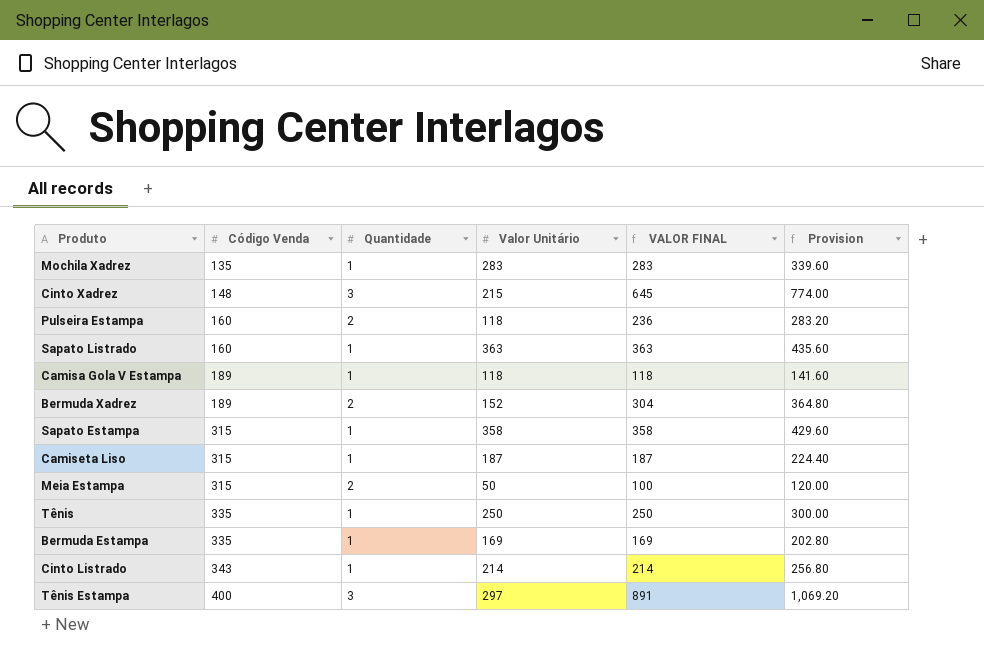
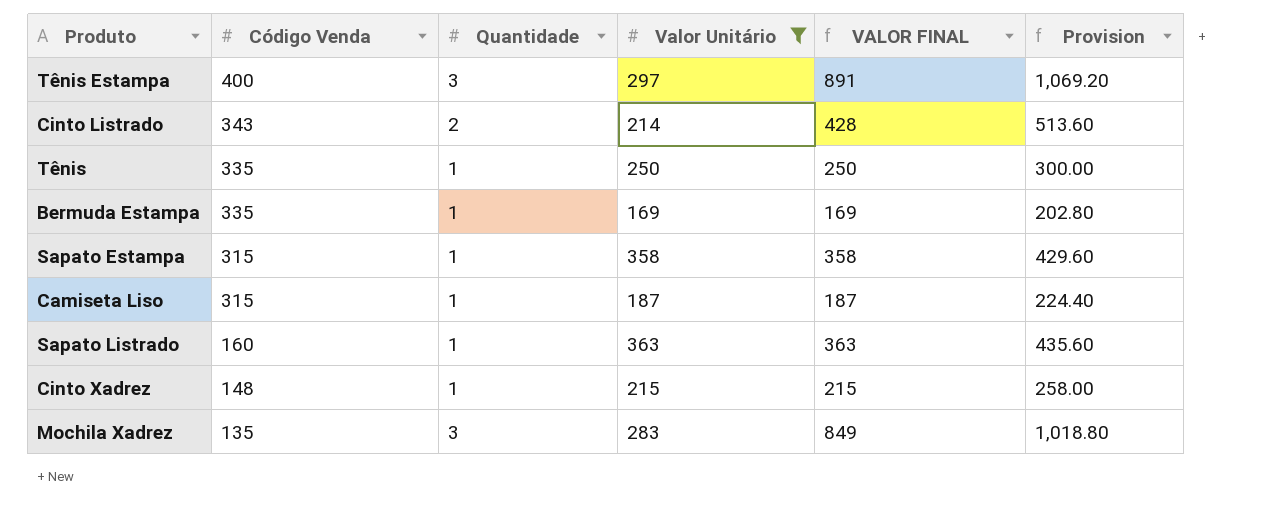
filter: none -> Valor Unitário >= 169
row order: Código Venda ascending -> Código Venda descending
Cinto Listrado | Quantidade: 1 -> 2
Cinto Listrado | VALOR FINAL: 214 -> 428
Cinto Listrado | Provision: 256.80 -> 513.60
Cinto Xadrez | Quantidade: 3 -> 1
Cinto Xadrez | VALOR FINAL: 645 -> 215
Cinto Xadrez | Provision: 774.00 -> 258.00
Mochila Xadrez | Quantidade: 1 -> 3
Mochila Xadrez | VALOR FINAL: 283 -> 849
Mochila Xadrez | Provision: 339.60 -> 1,018.80

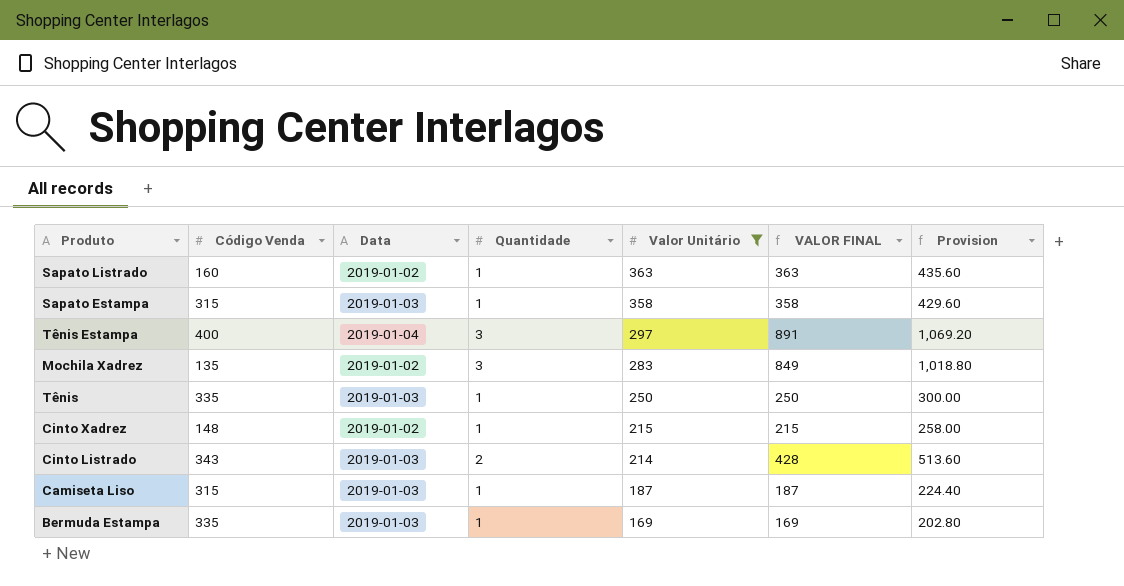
row order: Código Venda descending -> Valor Unitário descending
column Data | position: none -> 3

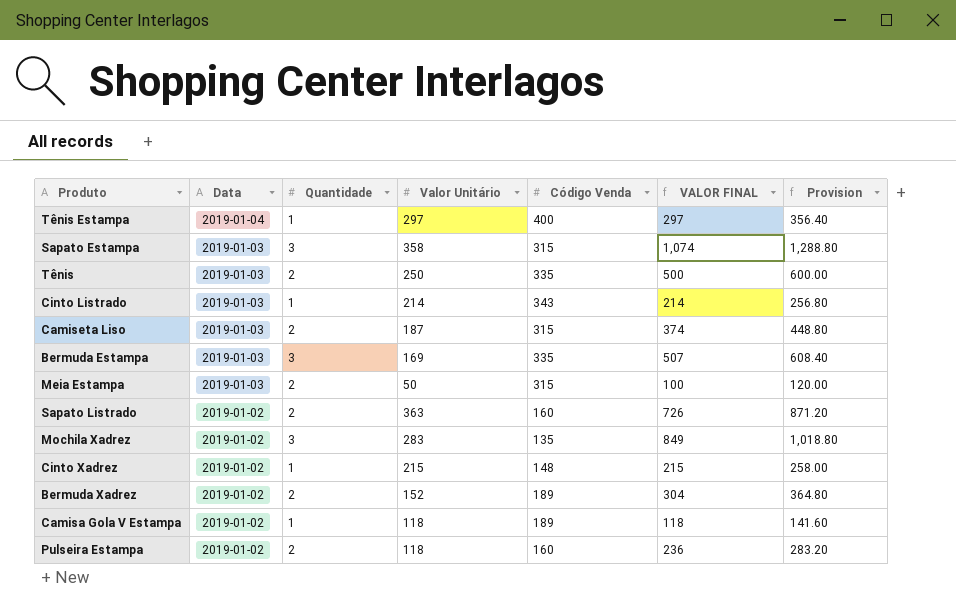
filter: Valor Unitário >= 169 -> none
row order: Valor Unitário descending -> Data descending
column Código Venda | position: 2 -> 5
Tênis Estampa | Quantidade: 3 -> 1
Tênis Estampa | VALOR FINAL: 891 -> 297
Tênis Estampa | Provision: 1,069.20 -> 356.40
Sapato Estampa | Quantidade: 1 -> 3
Sapato Estampa | VALOR FINAL: 358 -> 1,074
Sapato Estampa | Provision: 429.60 -> 1,288.80
Tênis | Quantidade: 1 -> 2
Tênis | VALOR FINAL: 250 -> 500
Tênis | Provision: 300.00 -> 600.00
Cinto Listrado | Quantidade: 2 -> 1
Cinto Listrado | VALOR FINAL: 428 -> 214
Cinto Listrado | Provision: 513.60 -> 256.80
Camiseta Liso | Quantidade: 1 -> 2
Camiseta Liso | VALOR FINAL: 187 -> 374
Camiseta Liso | Provision: 224.40 -> 448.80
Bermuda Estampa | Quantidade: 1 -> 3
Bermuda Estampa | VALOR FINAL: 169 -> 507
Bermuda Estampa | Provision: 202.80 -> 608.40
Sapato Listrado | Quantidade: 1 -> 2
Sapato Listrado | VALOR FINAL: 363 -> 726
Sapato Listrado | Provision: 435.60 -> 871.20

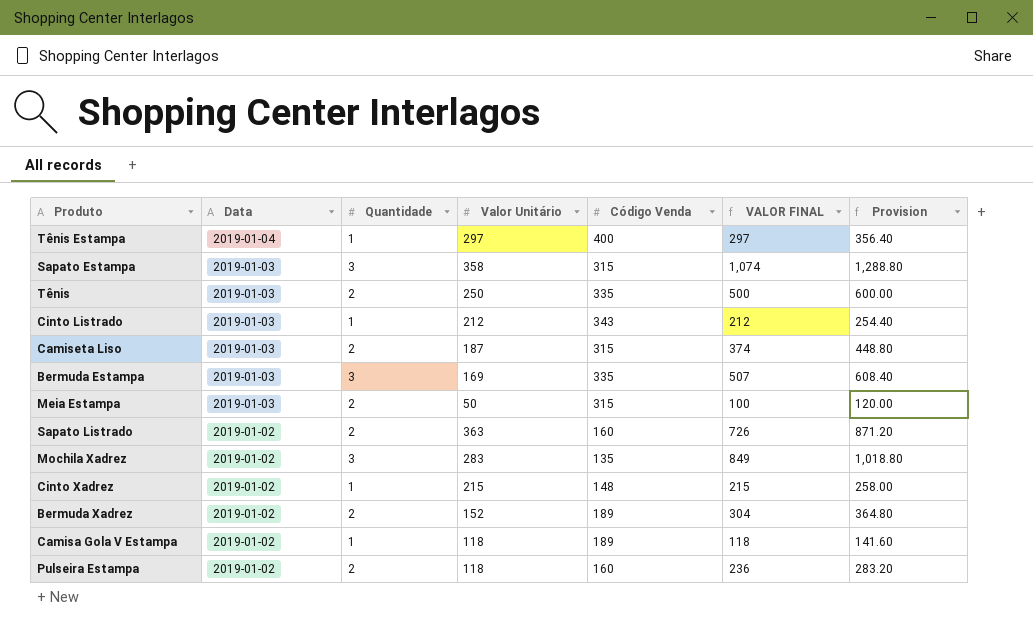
Cinto Listrado | Valor Unitário: 214 -> 212
Cinto Listrado | VALOR FINAL: 214 -> 212
Cinto Listrado | Provision: 256.80 -> 254.40

